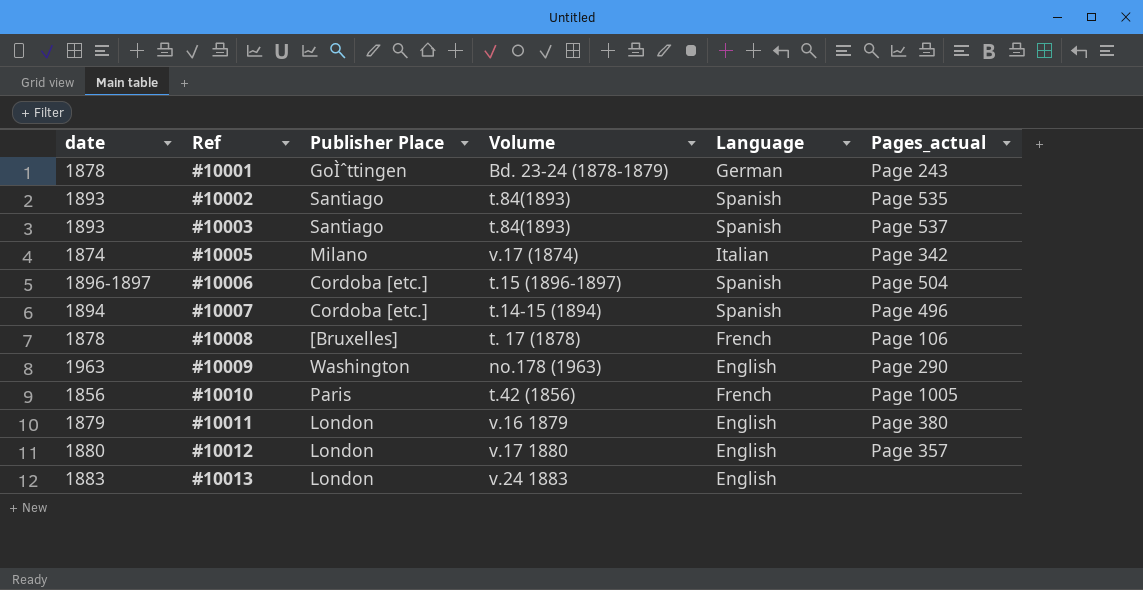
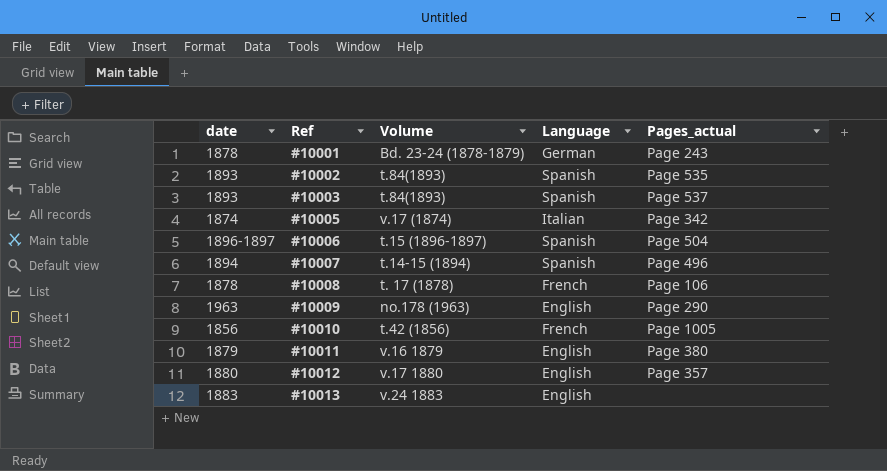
column Publisher Place | position: 3 -> none

